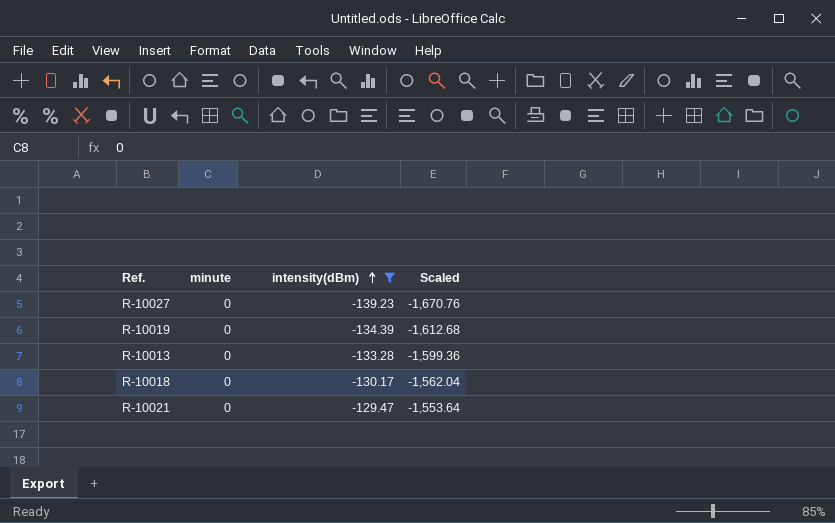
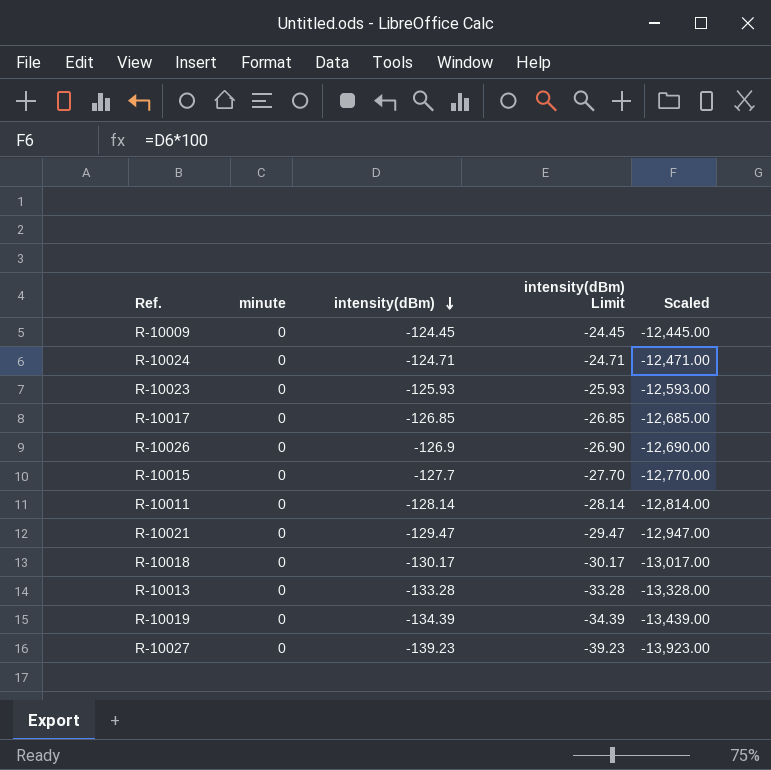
filter: intensity(dBm) <= -129.47 -> none
row order: intensity(dBm) ascending -> intensity(dBm) descending
column intensity(dBm) Limit | formula: none -> [intensity(dBm)] + 100
column Scaled | formula: [intensity(dBm)] * 12 -> [intensity(dBm)] * 100

